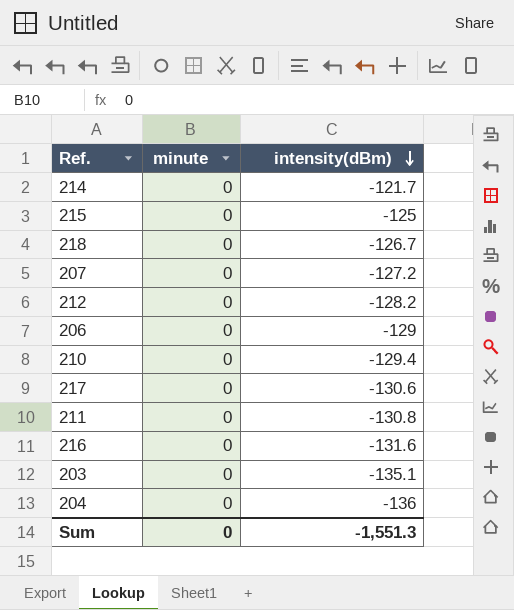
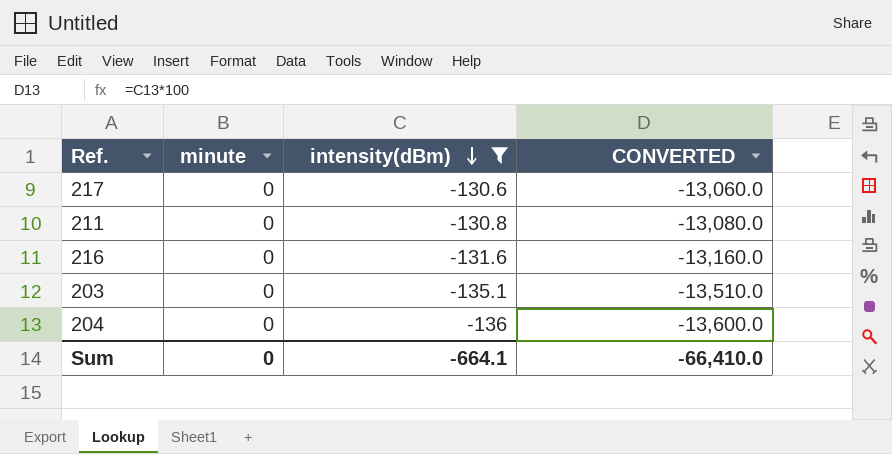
filter: none -> intensity(dBm) <= -130.6
column CONVERTED | formula: none -> [intensity(dBm)] * 100
Sum | intensity(dBm): -1,551.3 -> -664.1

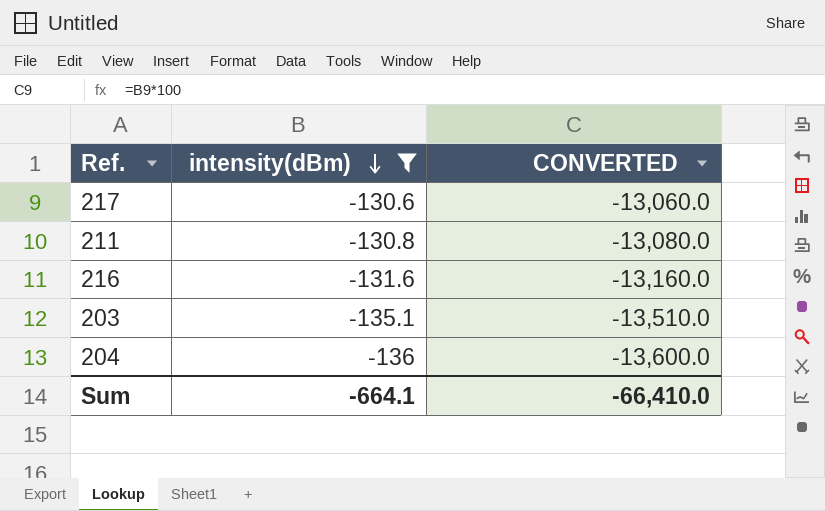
column minute | position: 2 -> none

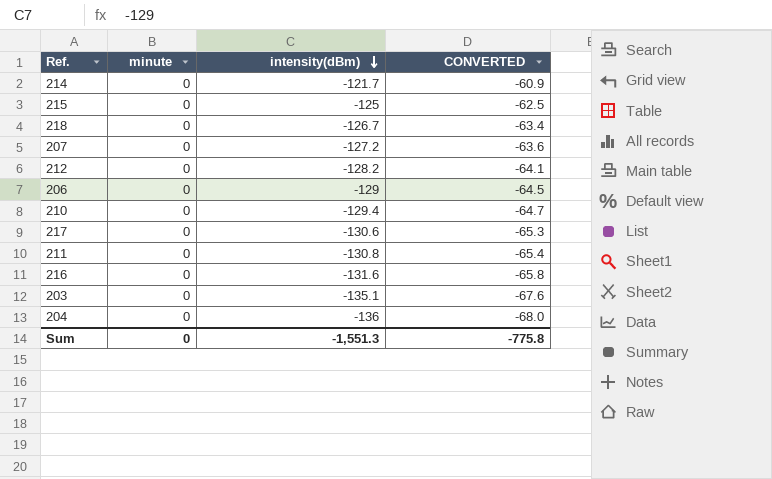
filter: intensity(dBm) <= -130.6 -> none
column minute | position: none -> 2
column CONVERTED | formula: [intensity(dBm)] * 100 -> [intensity(dBm)] * 0.5
Sum | intensity(dBm): -664.1 -> -1,551.3
Sum | CONVERTED: -66,410.0 -> -775.8

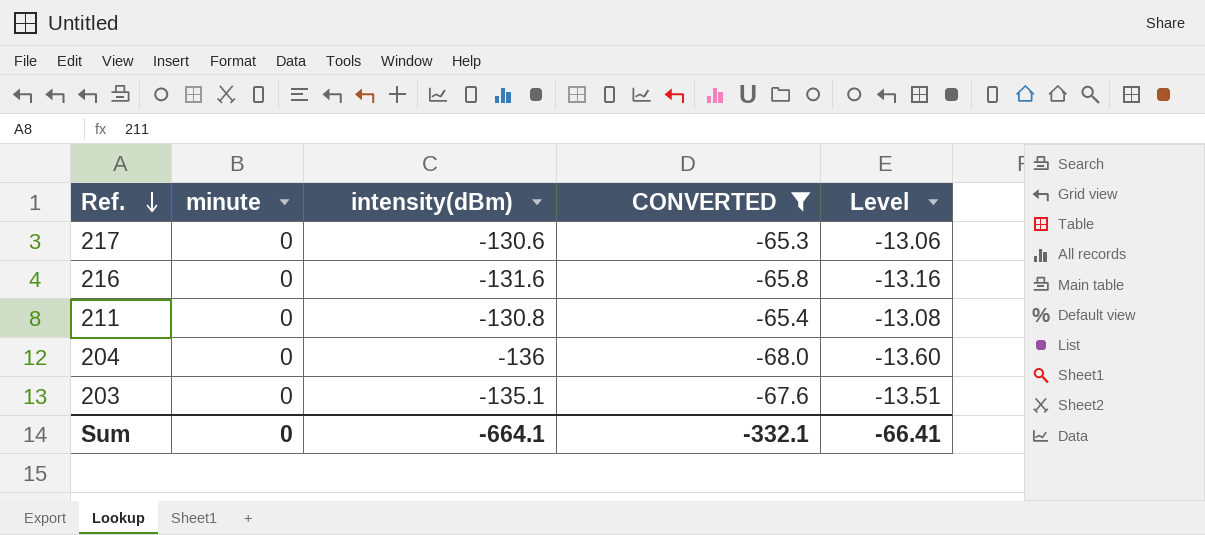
filter: none -> CONVERTED <= -65.3
row order: intensity(dBm) descending -> Ref. descending
column Level | formula: none -> [intensity(dBm)] * 0.1
Sum | intensity(dBm): -1,551.3 -> -664.1
Sum | CONVERTED: -775.8 -> -332.1

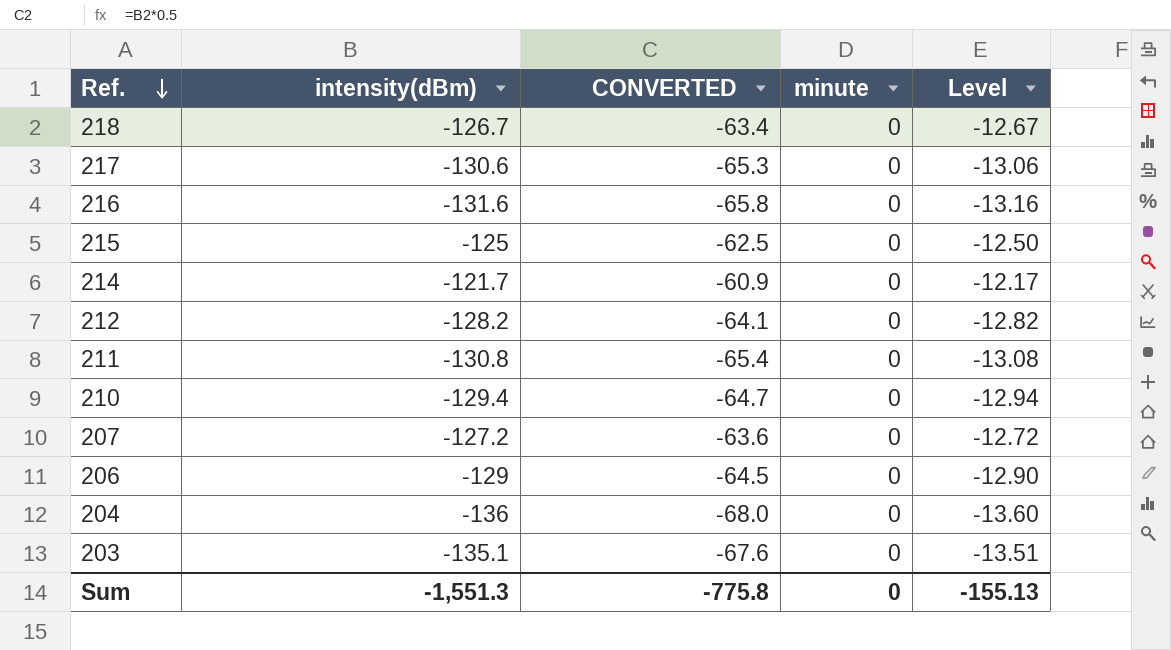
filter: CONVERTED <= -65.3 -> none
column minute | position: 2 -> 4
Sum | intensity(dBm): -664.1 -> -1,551.3
Sum | CONVERTED: -332.1 -> -775.8
Sum | Level: -66.41 -> -155.13

